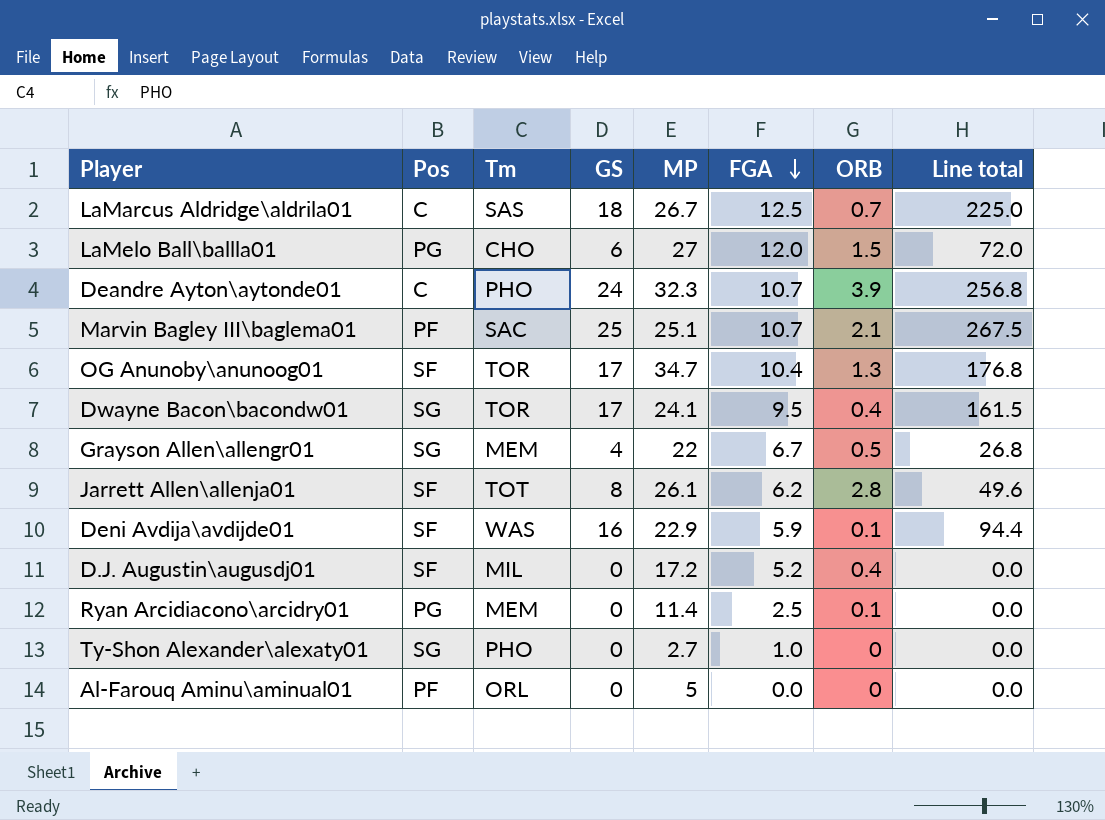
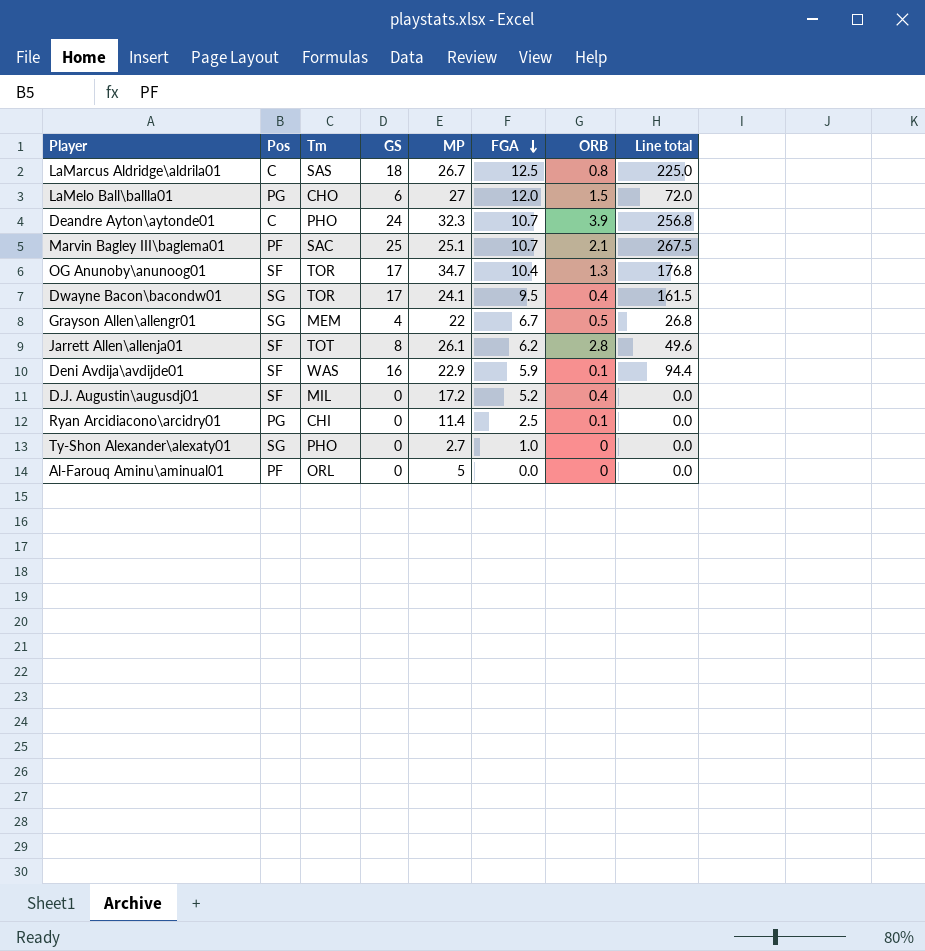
LaMarcus Aldridge\aldrila01 | ORB: 0.7 -> 0.8
Ryan Arcidiacono\arcidry01 | Tm: MEM -> CHI

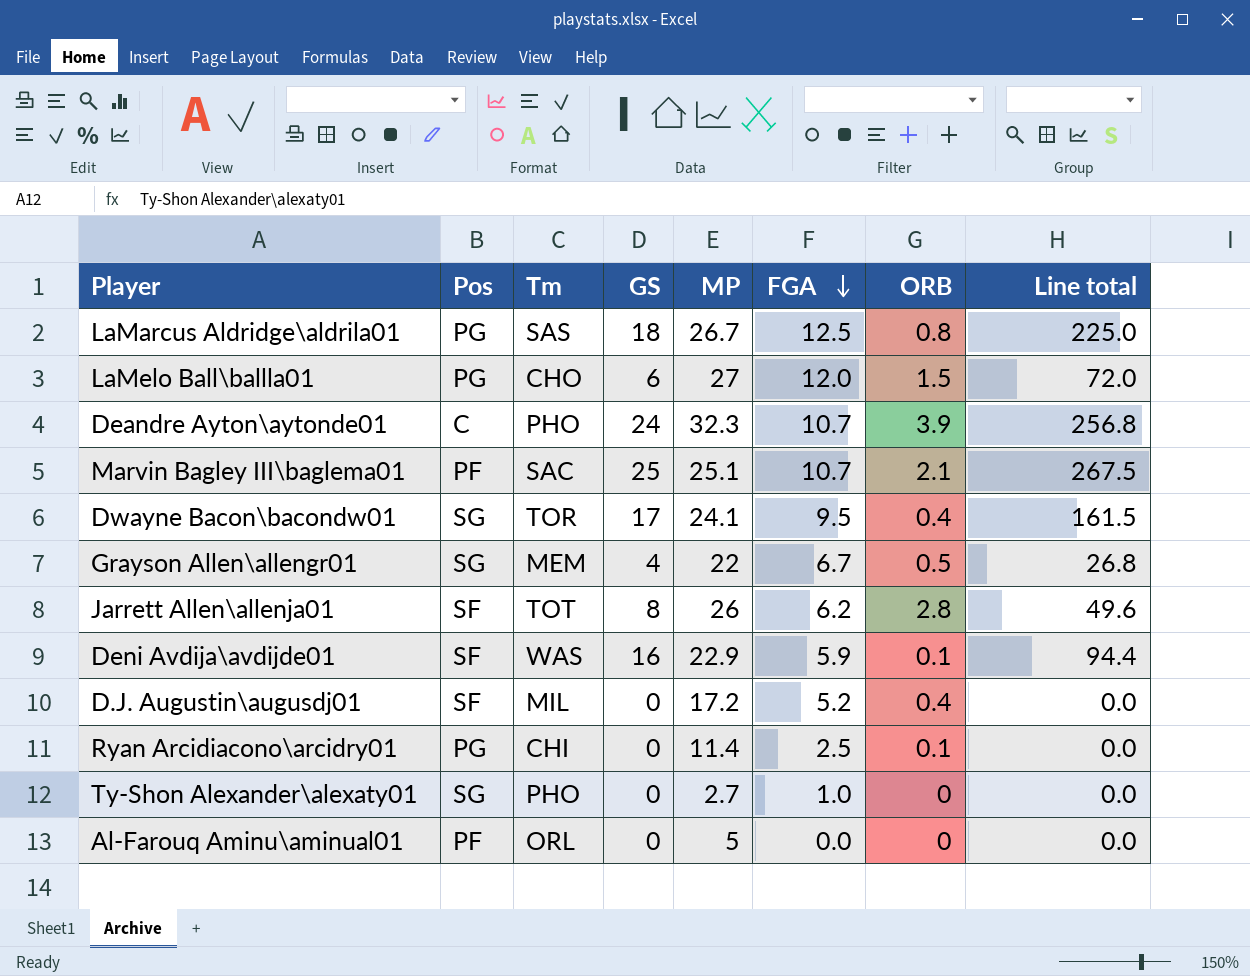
row OG Anunoby\anunoog01: SF | TOR | 17 | 34.7 | 10.4 | 1.3 | 176.8 -> none
LaMarcus Aldridge\aldrila01 | Pos: C -> PG
Jarrett Allen\allenja01 | MP: 26.1 -> 26

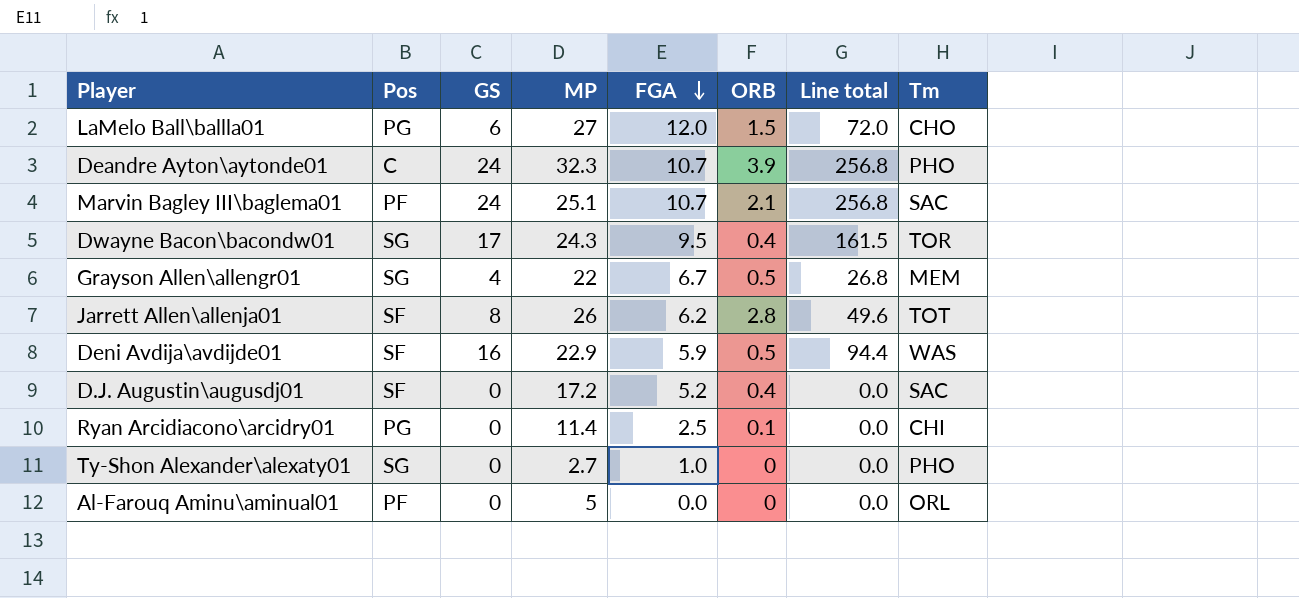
column Tm | position: 3 -> 8
row LaMarcus Aldridge\aldrila01: PG | SAS | 18 | 26.7 | 12.5 | 0.8 | 225.0 -> none
Marvin Bagley III\baglema01 | GS: 25 -> 24
Marvin Bagley III\baglema01 | Line total: 267.5 -> 256.8
Dwayne Bacon\bacondw01 | MP: 24.1 -> 24.3
Deni Avdija\avdijde01 | ORB: 0.1 -> 0.5
D.J. Augustin\augusdj01 | Tm: MIL -> SAC

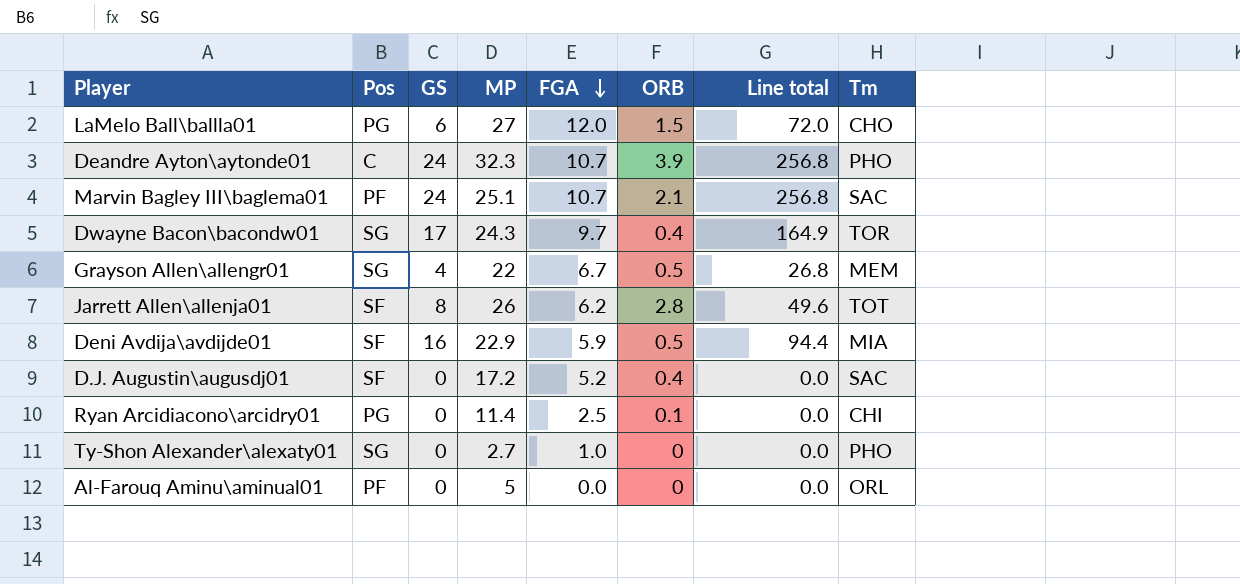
Dwayne Bacon\bacondw01 | FGA: 9.5 -> 9.7
Dwayne Bacon\bacondw01 | Line total: 161.5 -> 164.9
Deni Avdija\avdijde01 | Tm: WAS -> MIA

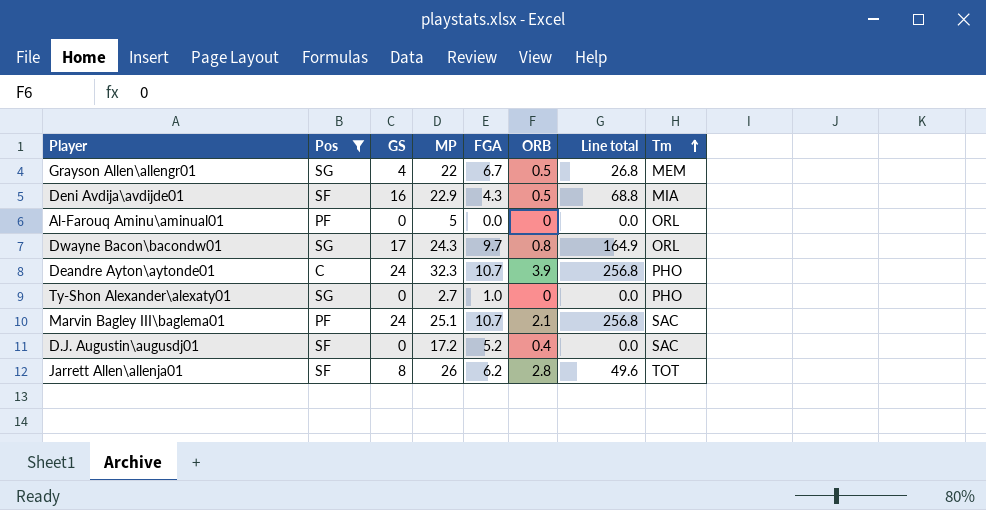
filter: none -> Pos != PG
row order: FGA descending -> Tm ascending
Deni Avdija\avdijde01 | FGA: 5.9 -> 4.3
Deni Avdija\avdijde01 | Line total: 94.4 -> 68.8
Dwayne Bacon\bacondw01 | ORB: 0.4 -> 0.8
Dwayne Bacon\bacondw01 | Tm: TOR -> ORL

